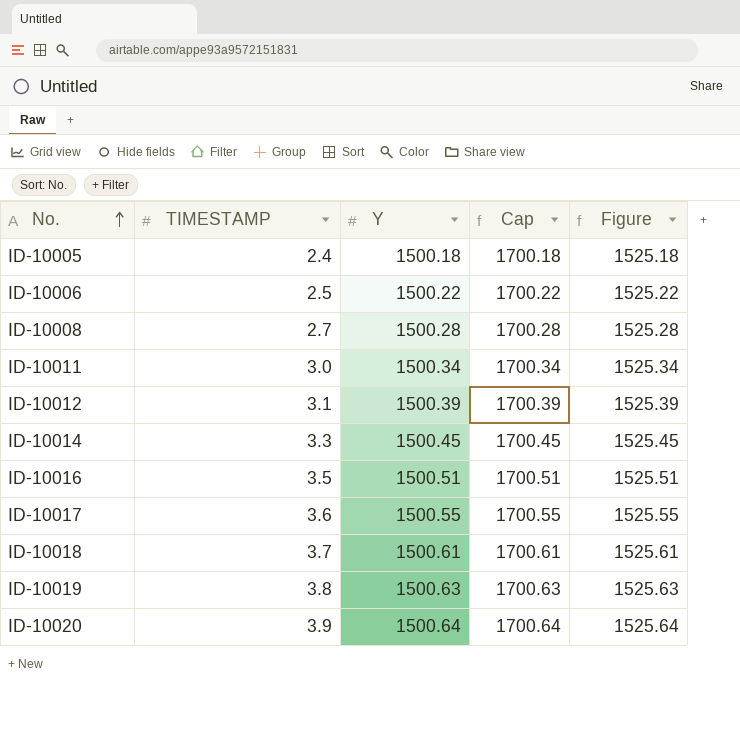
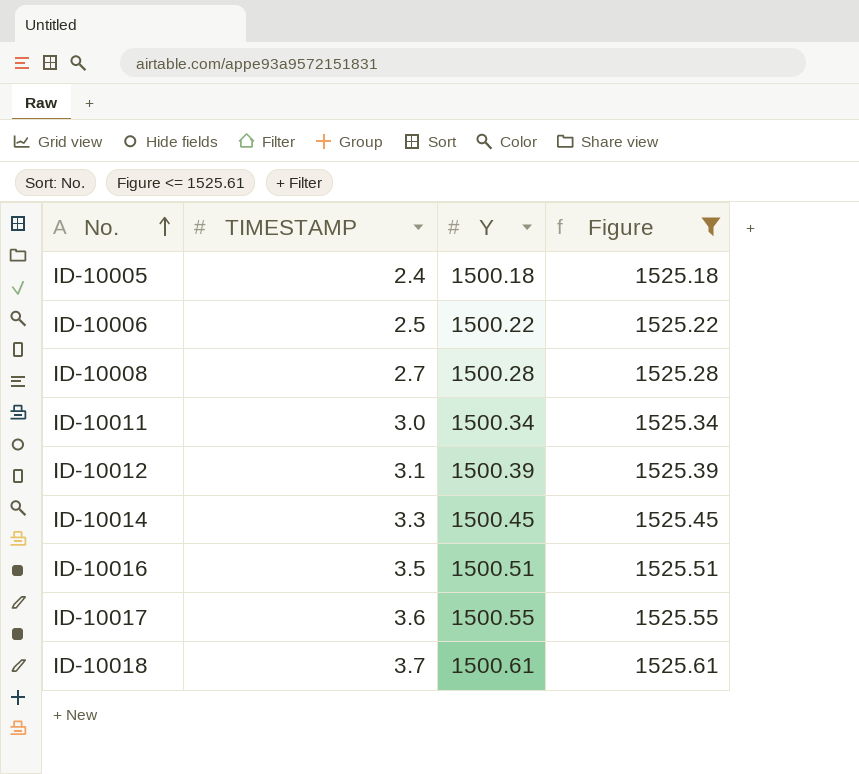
filter: none -> Figure <= 1525.61
column Cap | formula: [Y] + 200 -> none

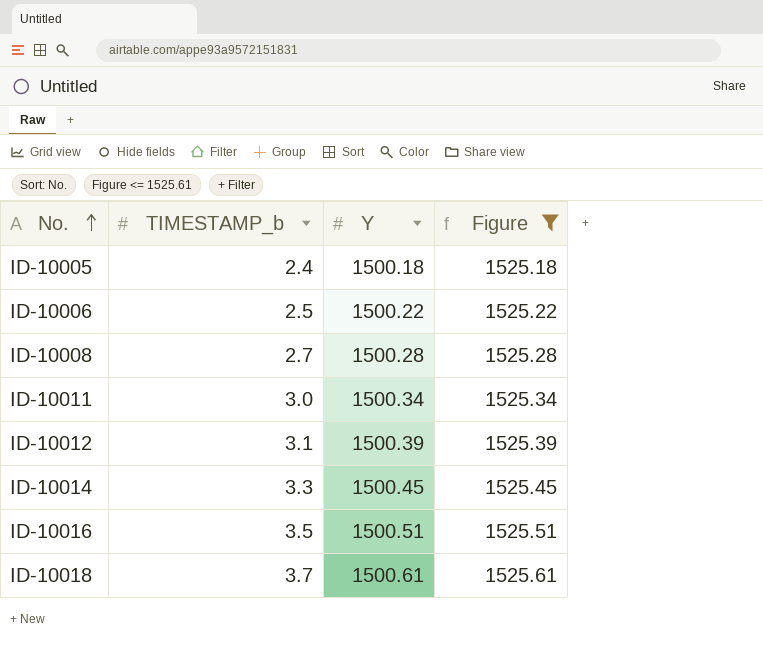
column name: TIMESTAMP -> TIMESTAMP_b
row ID-10017: 3.6 | 1500.55 | 1525.55 -> none

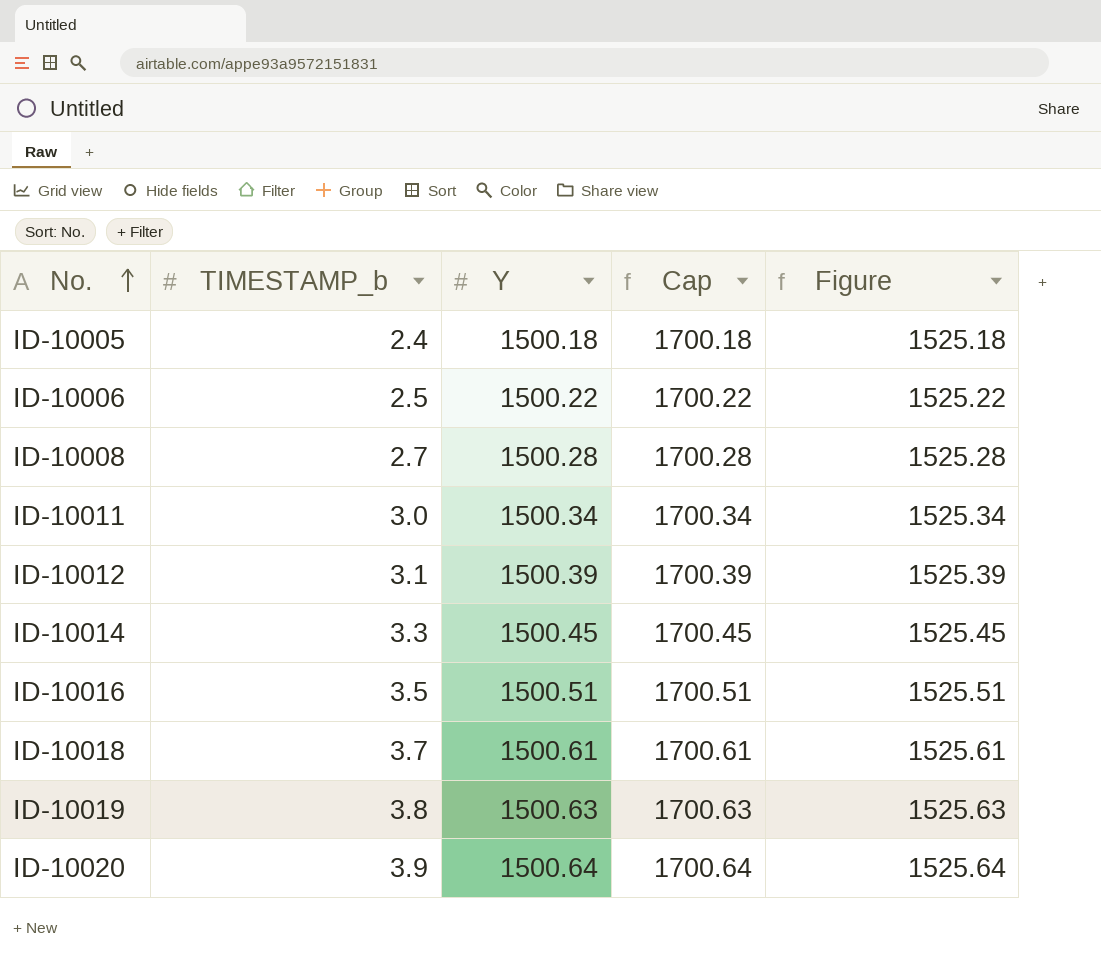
filter: Figure <= 1525.61 -> none
column Cap | formula: none -> [Y] + 200

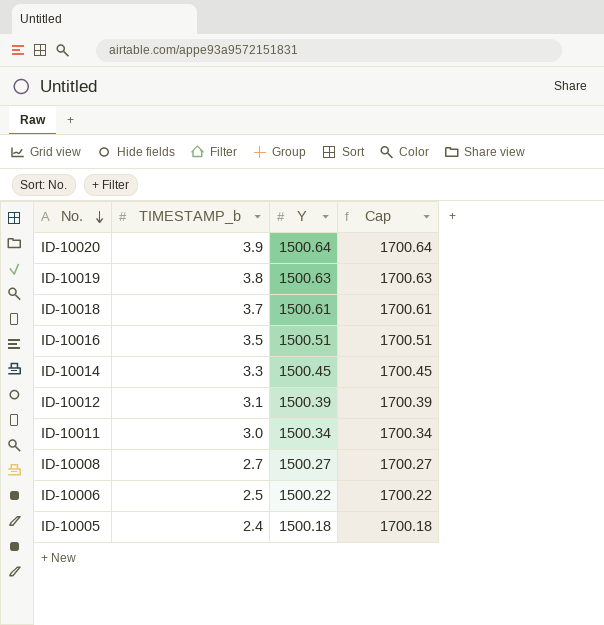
row order: No. ascending -> No. descending
column Figure | formula: [Y] + 25 -> none
ID-10008 | Y: 1500.28 -> 1500.27
ID-10008 | Cap: 1700.28 -> 1700.27

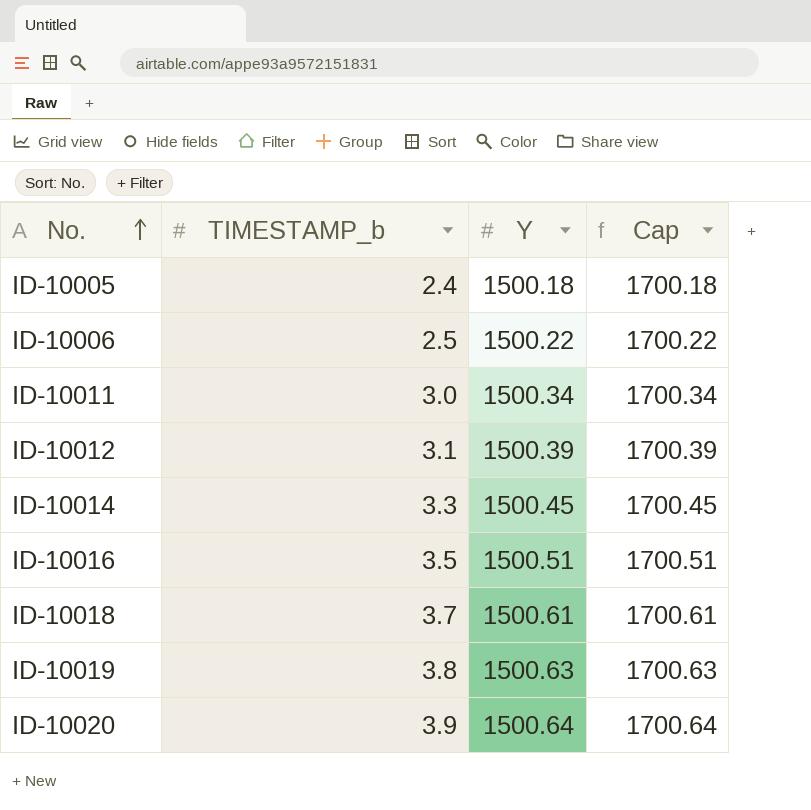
row order: No. descending -> No. ascending
row ID-10008: 2.7 | 1500.27 | 1700.27 -> none

